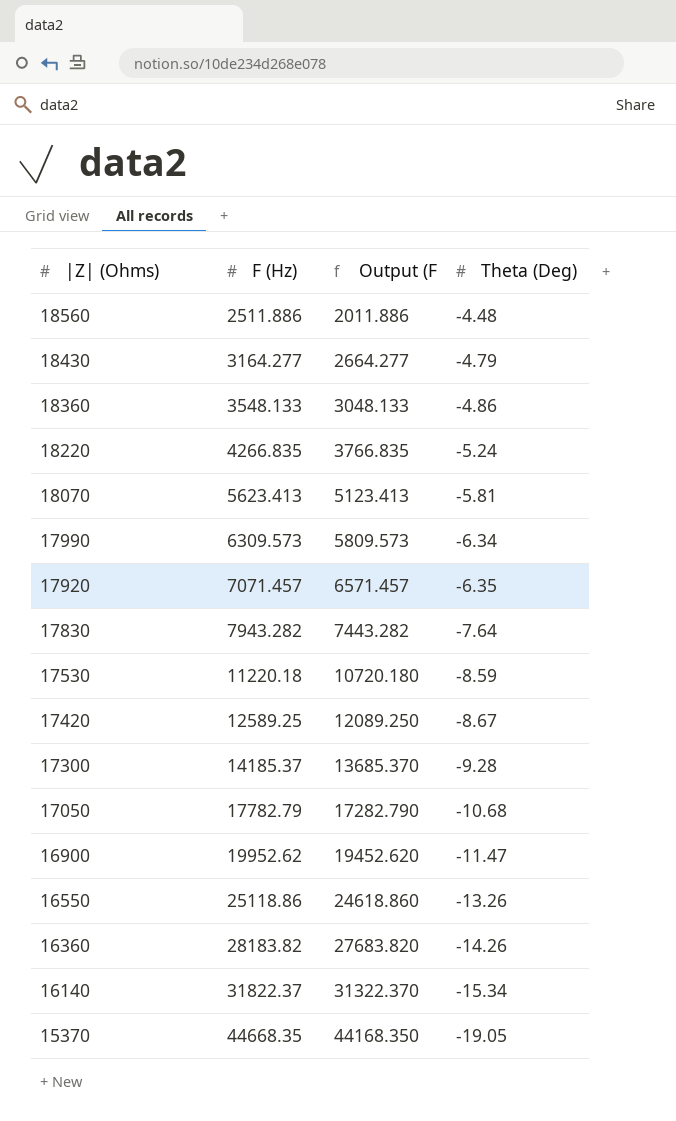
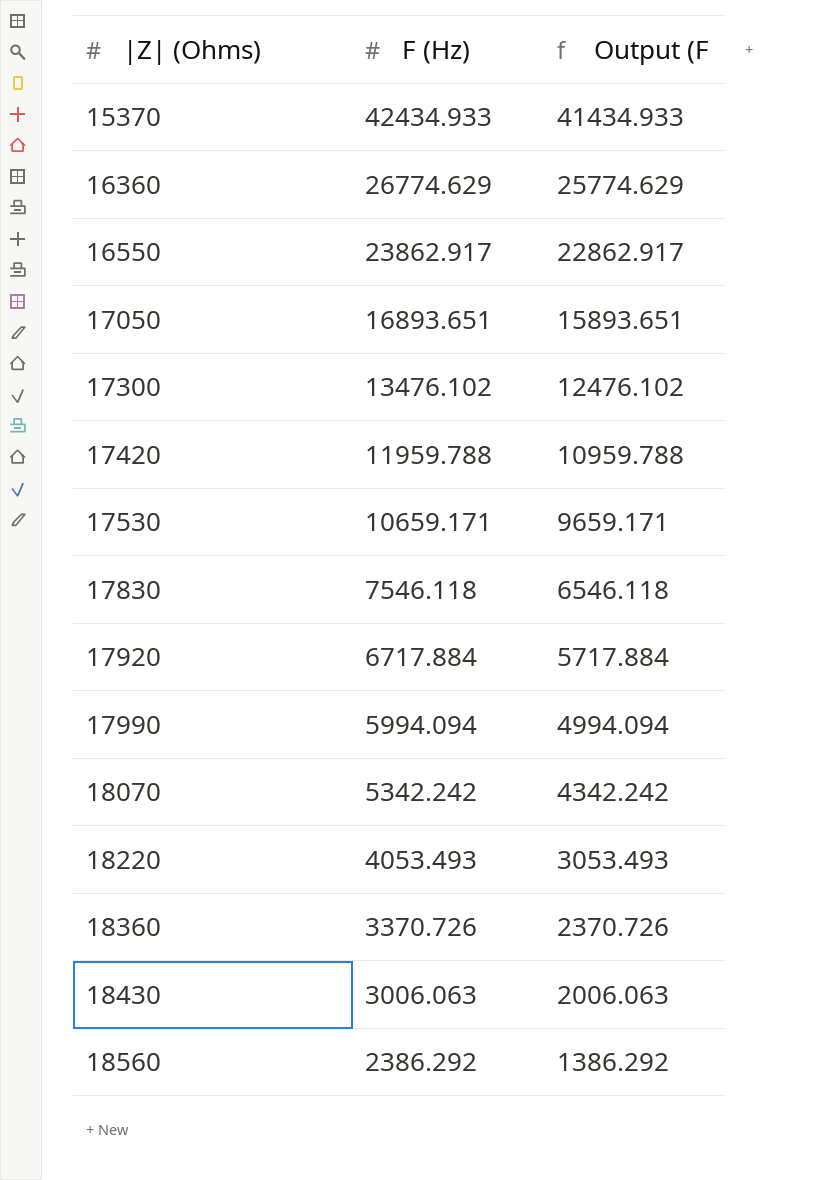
row order: |Z| (Ohms) descending -> |Z| (Ohms) ascending
column Theta (Deg) | position: 4 -> none
column Output (F | formula: [F (Hz)] - 500 -> [F (Hz)] - 1000
row 16900: 19952.62 | 19452.620 | -11.47 -> none
row 16140: 31822.37 | 31322.370 | -15.34 -> none
15370 | F (Hz): 44668.35 -> 42434.933
16360 | F (Hz): 28183.82 -> 26774.629
16550 | F (Hz): 25118.86 -> 23862.917
17050 | F (Hz): 17782.79 -> 16893.651
17300 | F (Hz): 14185.37 -> 13476.102
17420 | F (Hz): 12589.25 -> 11959.788
17530 | F (Hz): 11220.18 -> 10659.171
17830 | F (Hz): 7943.282 -> 7546.118
17920 | F (Hz): 7071.457 -> 6717.884
17990 | F (Hz): 6309.573 -> 5994.094
18070 | F (Hz): 5623.413 -> 5342.242
18220 | F (Hz): 4266.835 -> 4053.493
18360 | F (Hz): 3548.133 -> 3370.726
18430 | F (Hz): 3164.277 -> 3006.063
18560 | F (Hz): 2511.886 -> 2386.292

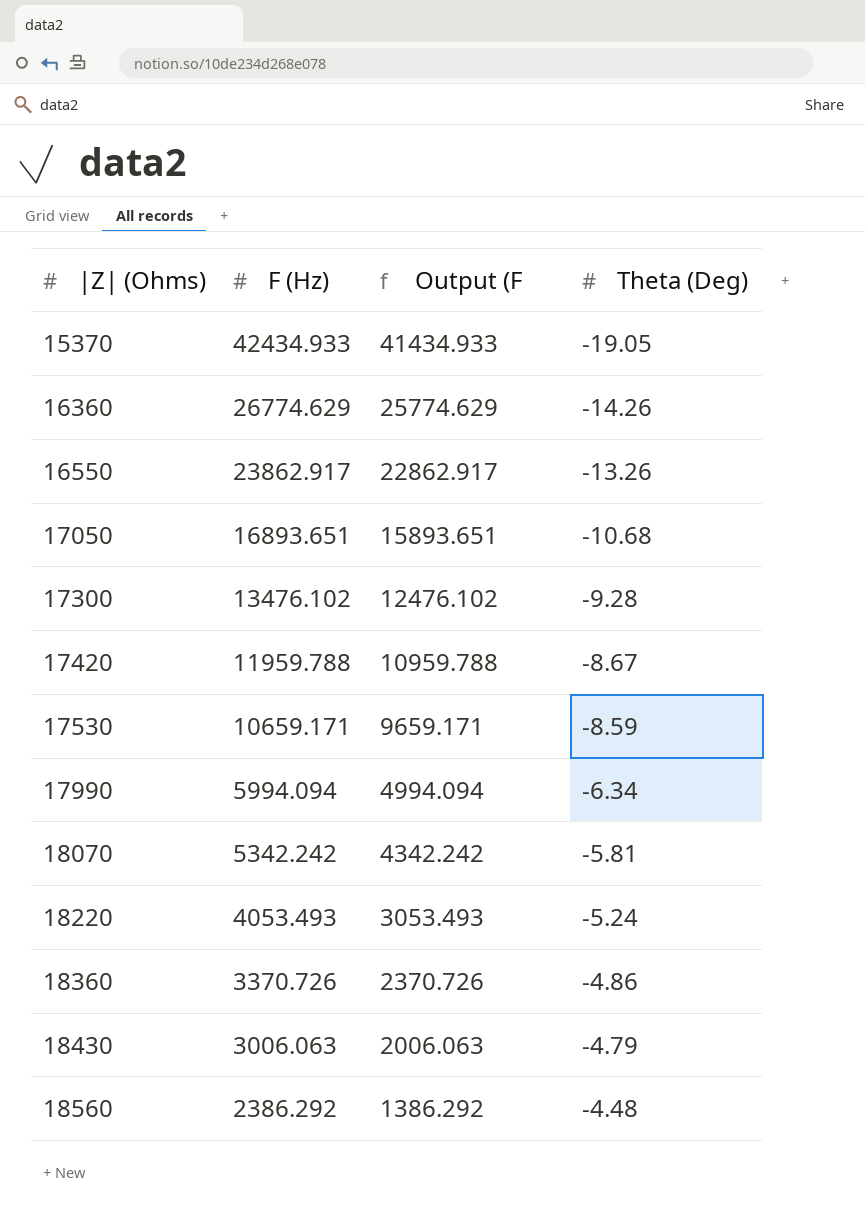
column Theta (Deg) | position: none -> 4
row 17830: 7546.118 | 6546.118 -> none
row 17920: 6717.884 | 5717.884 -> none

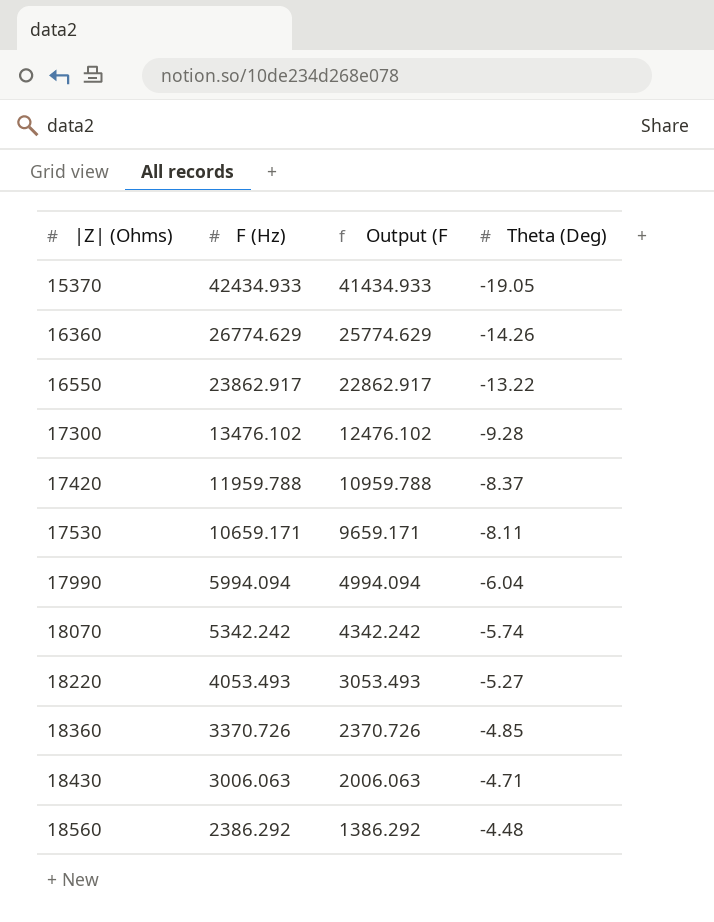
row 17050: 16893.651 | 15893.651 | -10.68 -> none
16550 | Theta (Deg): -13.26 -> -13.22
17420 | Theta (Deg): -8.67 -> -8.37
17530 | Theta (Deg): -8.59 -> -8.11
17990 | Theta (Deg): -6.34 -> -6.04
18070 | Theta (Deg): -5.81 -> -5.74
18220 | Theta (Deg): -5.24 -> -5.27
18360 | Theta (Deg): -4.86 -> -4.85
18430 | Theta (Deg): -4.79 -> -4.71

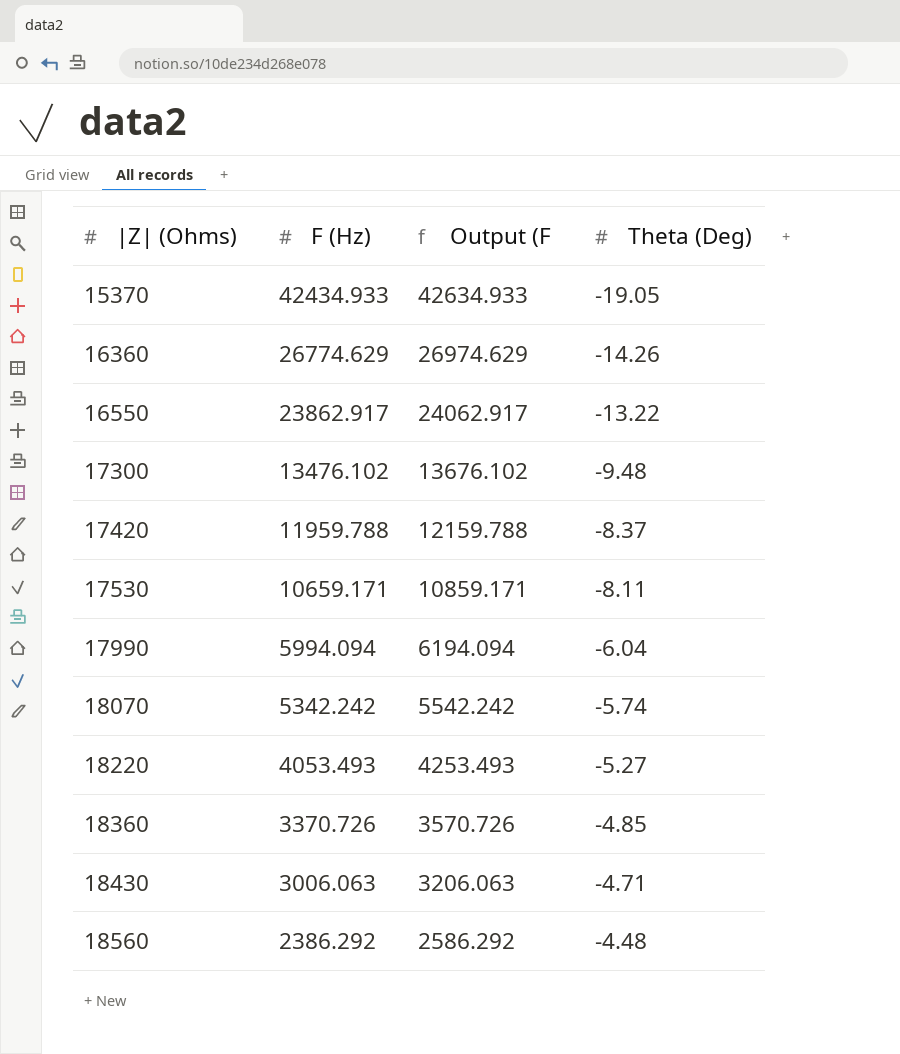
column Output (F | formula: [F (Hz)] - 1000 -> [F (Hz)] + 200
17300 | Theta (Deg): -9.28 -> -9.48

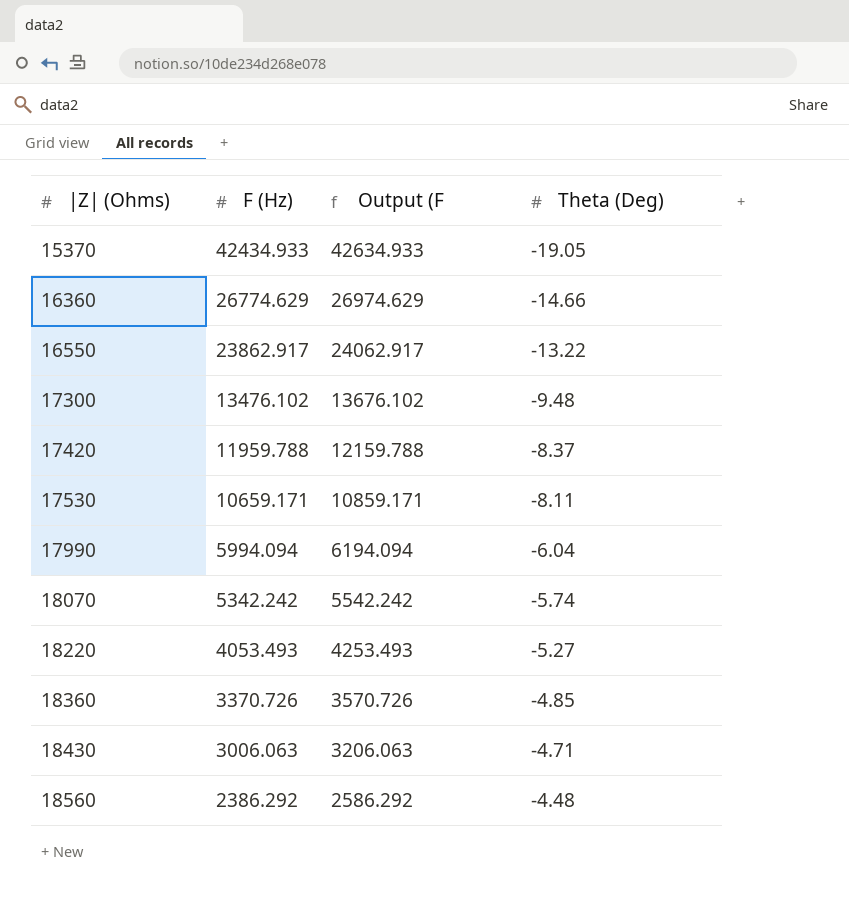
16360 | Theta (Deg): -14.26 -> -14.66

